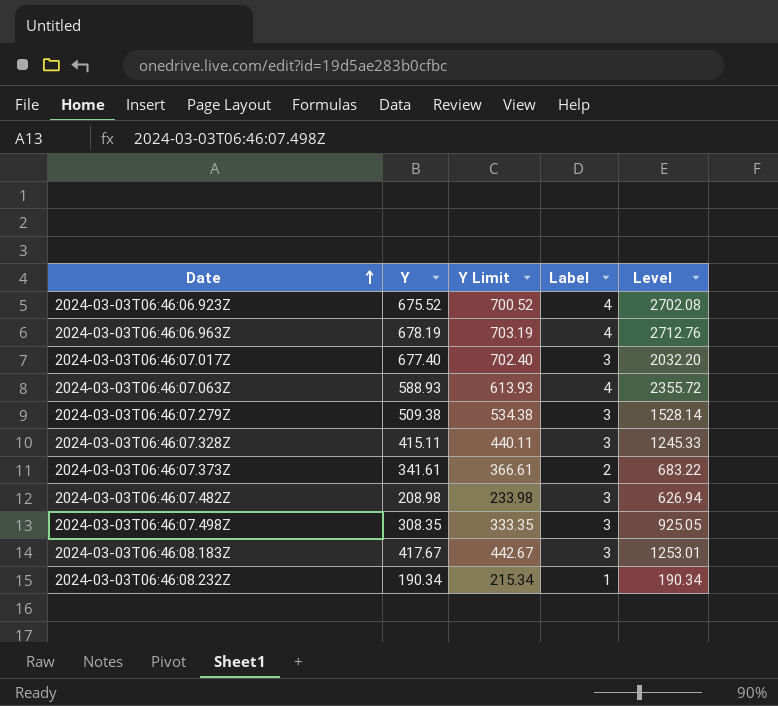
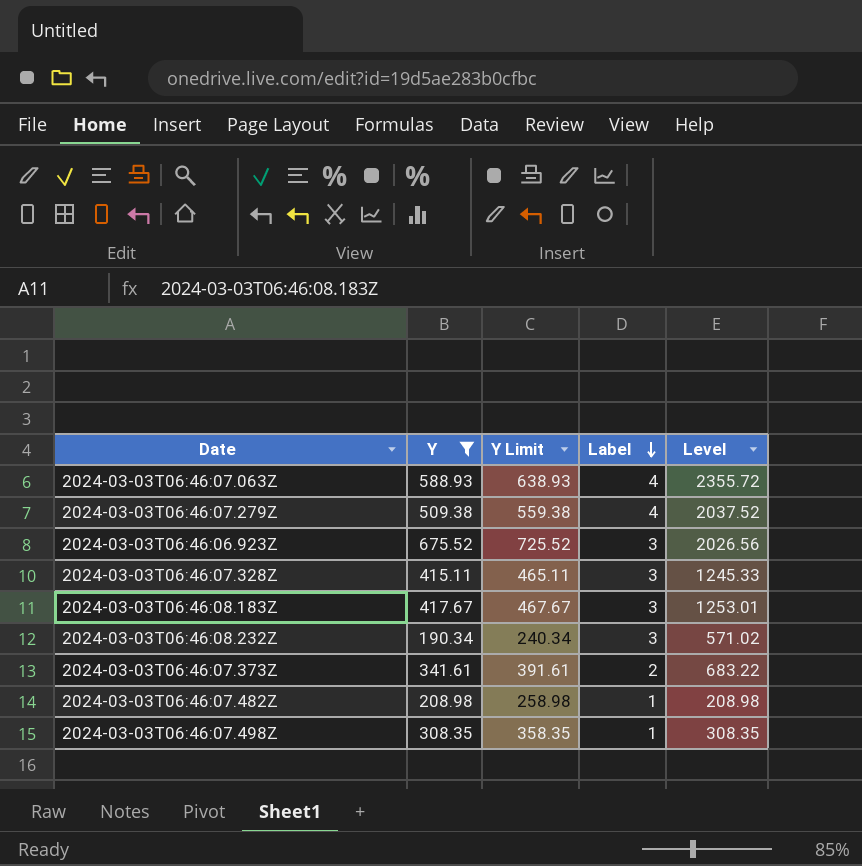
filter: none -> Y <= 675.52
row order: Date ascending -> Label descending
column Y Limit | formula: [Y] + 25 -> [Y] + 50
2024-03-03T06:46:07.279Z | Label: 3 -> 4
2024-03-03T06:46:07.279Z | Level: 1528.14 -> 2037.52
2024-03-03T06:46:06.923Z | Label: 4 -> 3
2024-03-03T06:46:06.923Z | Level: 2702.08 -> 2026.56
2024-03-03T06:46:08.232Z | Label: 1 -> 3
2024-03-03T06:46:08.232Z | Level: 190.34 -> 571.02
2024-03-03T06:46:07.482Z | Label: 3 -> 1
2024-03-03T06:46:07.482Z | Level: 626.94 -> 208.98
2024-03-03T06:46:07.498Z | Label: 3 -> 1
2024-03-03T06:46:07.498Z | Level: 925.05 -> 308.35

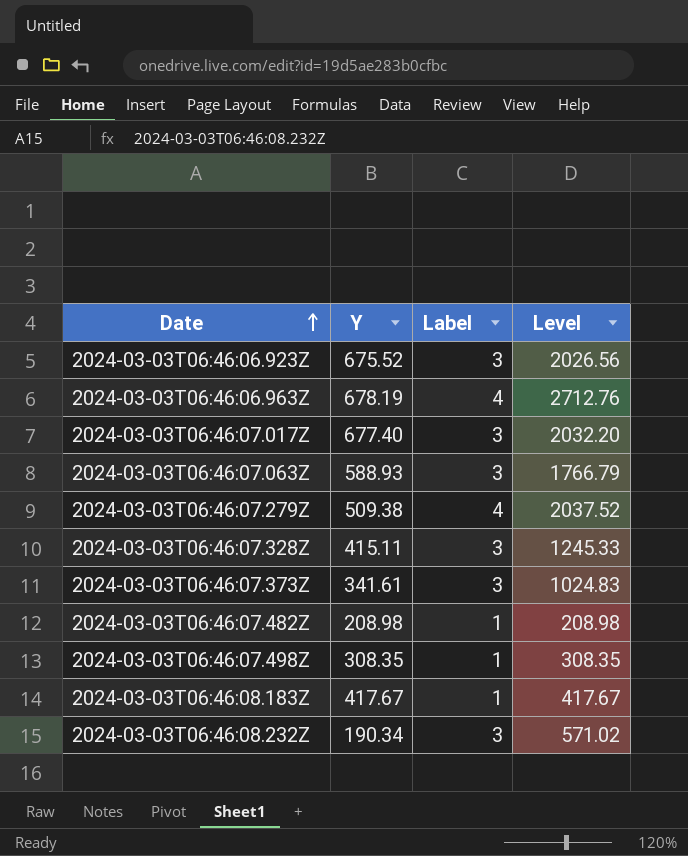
filter: Y <= 675.52 -> none
row order: Label descending -> Date ascending
column Y Limit | formula: [Y] + 50 -> none
2024-03-03T06:46:07.063Z | Label: 4 -> 3
2024-03-03T06:46:07.063Z | Level: 2355.72 -> 1766.79
2024-03-03T06:46:07.373Z | Label: 2 -> 3
2024-03-03T06:46:07.373Z | Level: 683.22 -> 1024.83
2024-03-03T06:46:08.183Z | Label: 3 -> 1
2024-03-03T06:46:08.183Z | Level: 1253.01 -> 417.67

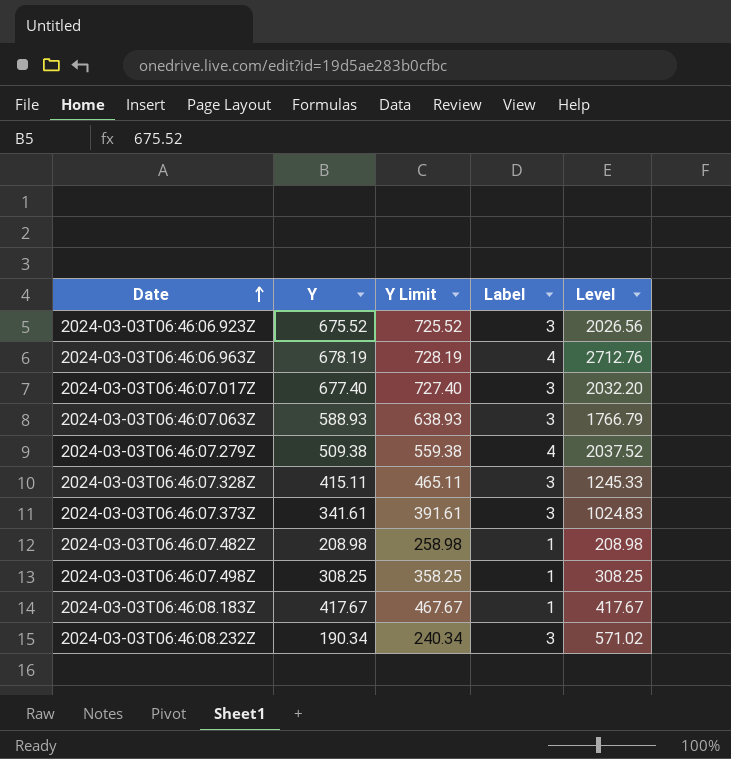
column Y Limit | formula: none -> [Y] + 50
2024-03-03T06:46:07.498Z | Y: 308.35 -> 308.25
2024-03-03T06:46:07.498Z | Level: 308.35 -> 308.25

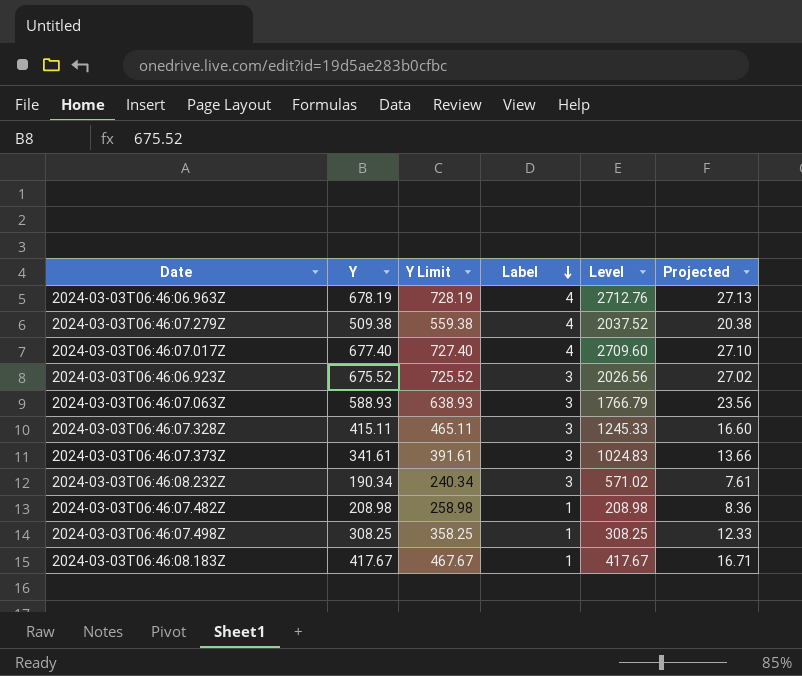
row order: Date ascending -> Label descending
column Projected | formula: none -> [Y] * 0.04
2024-03-03T06:46:07.017Z | Label: 3 -> 4
2024-03-03T06:46:07.017Z | Level: 2032.20 -> 2709.60

